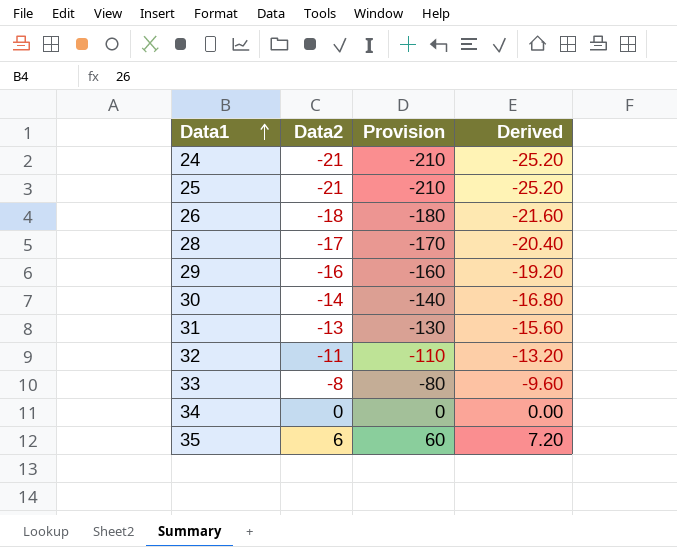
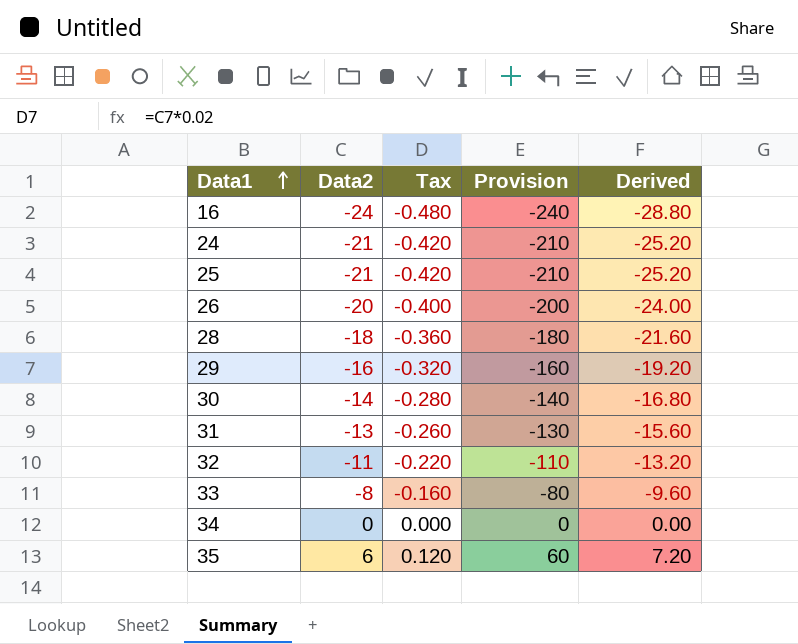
column Tax | formula: none -> [Data2] * 0.02
row 16: none -> -24 | -0.480 | -240 | -28.80
26 | Data2: -18 -> -20
26 | Provision: -180 -> -200
26 | Derived: -21.60 -> -24.00
28 | Data2: -17 -> -18
28 | Provision: -170 -> -180
28 | Derived: -20.40 -> -21.60

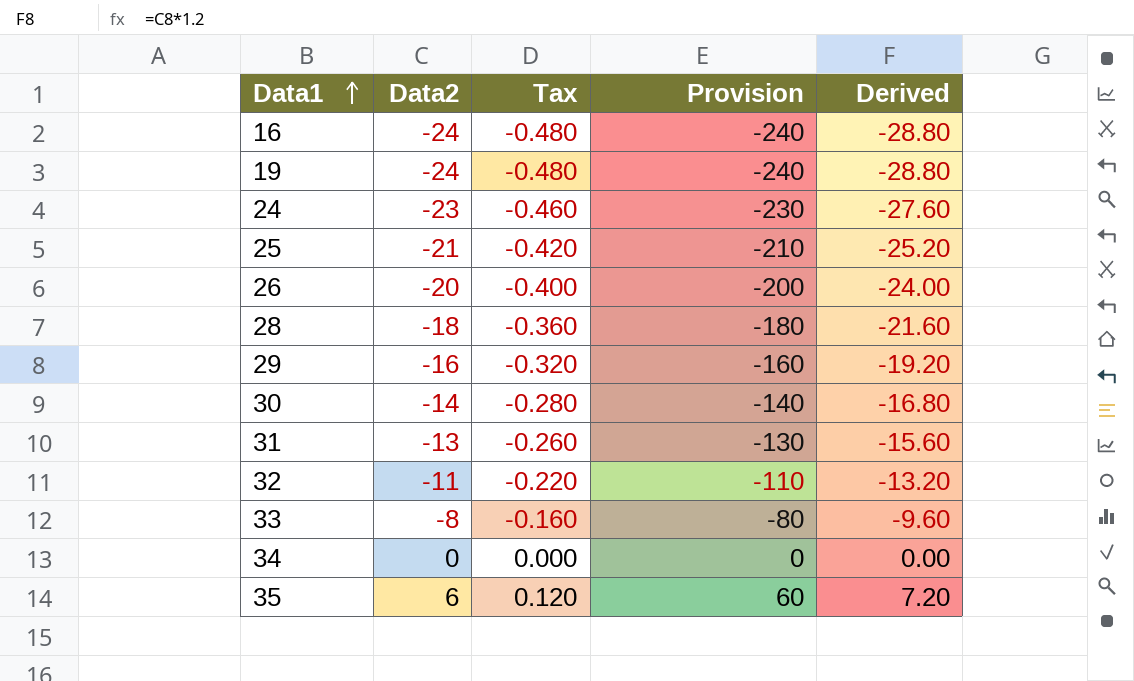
row 19: none -> -24 | -0.480 | -240 | -28.80
24 | Data2: -21 -> -23
24 | Tax: -0.420 -> -0.460
24 | Provision: -210 -> -230
24 | Derived: -25.20 -> -27.60

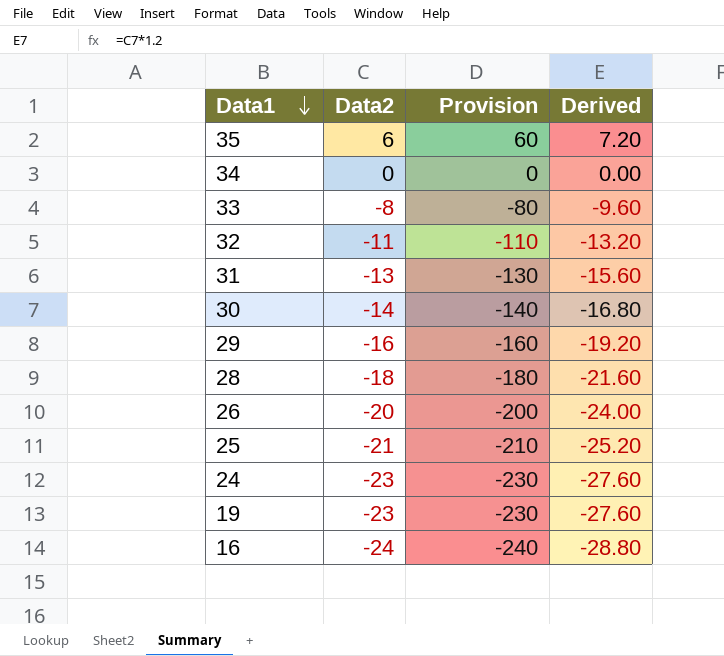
row order: Data1 ascending -> Data1 descending
column Tax | formula: [Data2] * 0.02 -> none
19 | Data2: -24 -> -23
19 | Provision: -240 -> -230
19 | Derived: -28.80 -> -27.60

